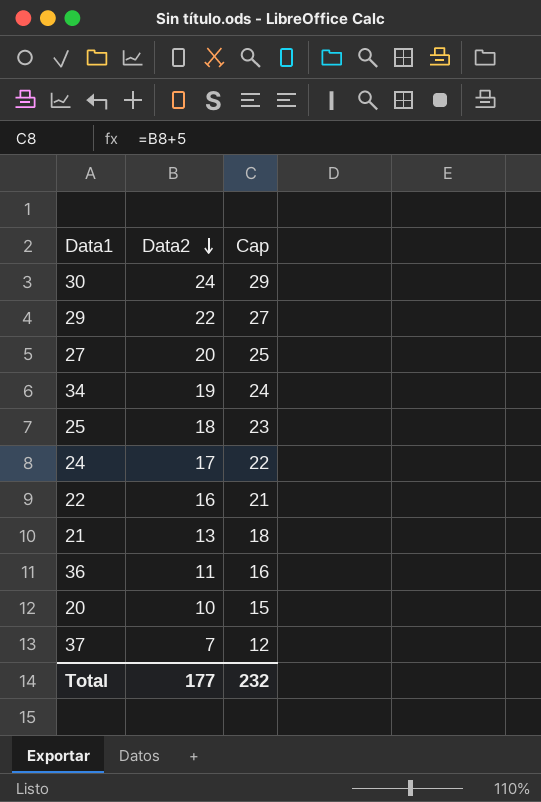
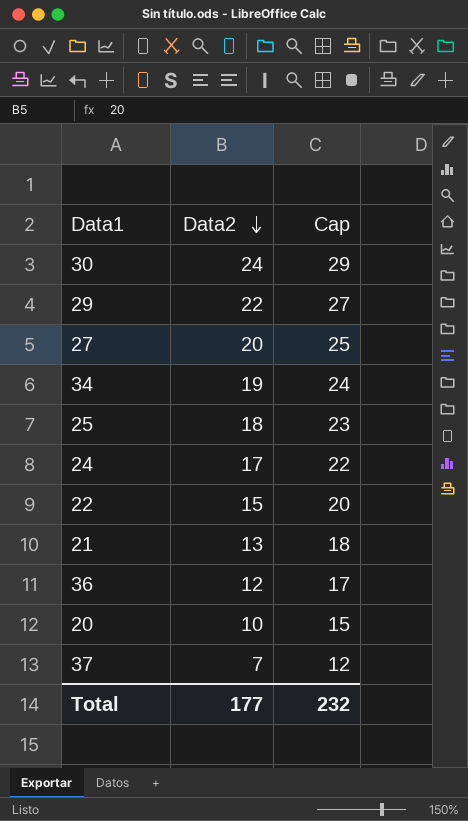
22 | Data2: 16 -> 15
22 | Cap: 21 -> 20
36 | Data2: 11 -> 12
36 | Cap: 16 -> 17

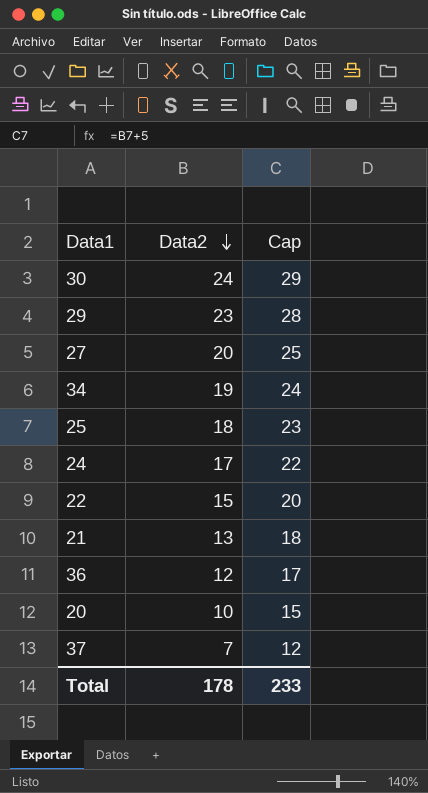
29 | Data2: 22 -> 23
29 | Cap: 27 -> 28
Total | Data2: 177 -> 178
Total | Cap: 232 -> 233

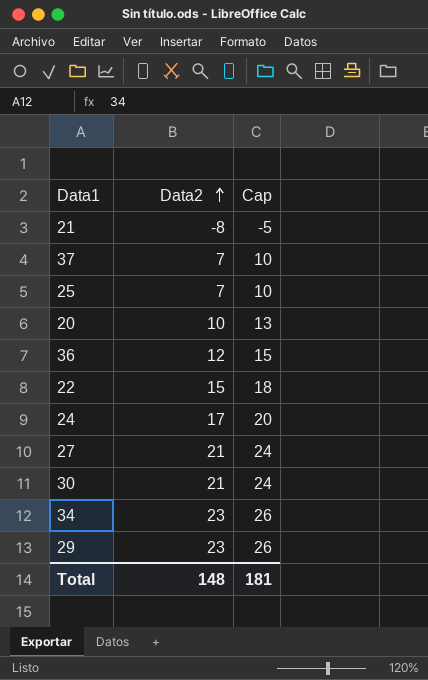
row order: Data2 descending -> Data2 ascending
column Cap | formula: [Data2] + 5 -> [Data2] + 3
21 | Data2: 13 -> -8
25 | Data2: 18 -> 7
27 | Data2: 20 -> 21
30 | Data2: 24 -> 21
34 | Data2: 19 -> 23
Total | Data2: 178 -> 148
Total | Cap: 233 -> 181

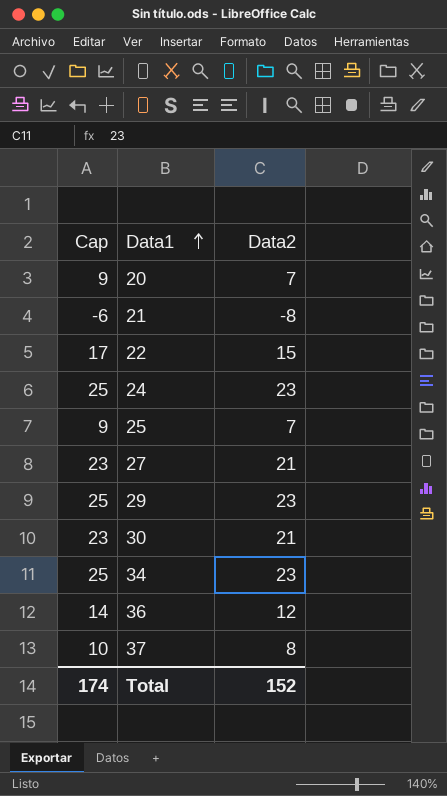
row order: Data2 ascending -> Data1 ascending
column Cap | formula: [Data2] + 3 -> [Data2] + 2
column Cap | position: 3 -> 1
20 | Data2: 10 -> 7
24 | Data2: 17 -> 23
37 | Data2: 7 -> 8
Total | Cap: 181 -> 174
Total | Data2: 148 -> 152

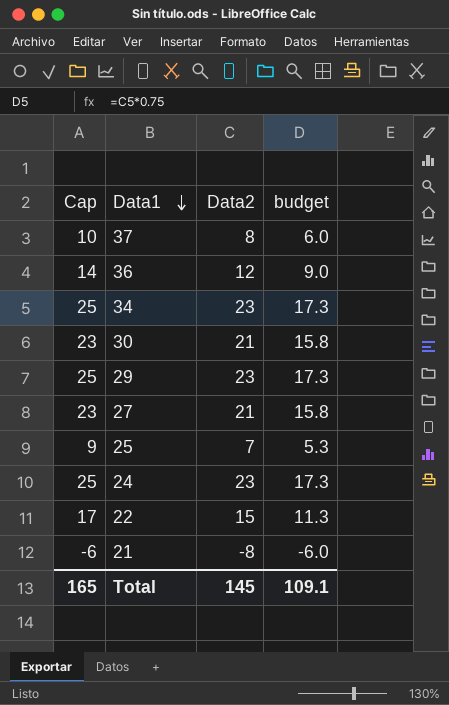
row order: Data1 ascending -> Data1 descending
column budget | formula: none -> [Data2] * 0.75
row 20: 9 | 7 -> none
Total | Cap: 174 -> 165
Total | Data2: 152 -> 145

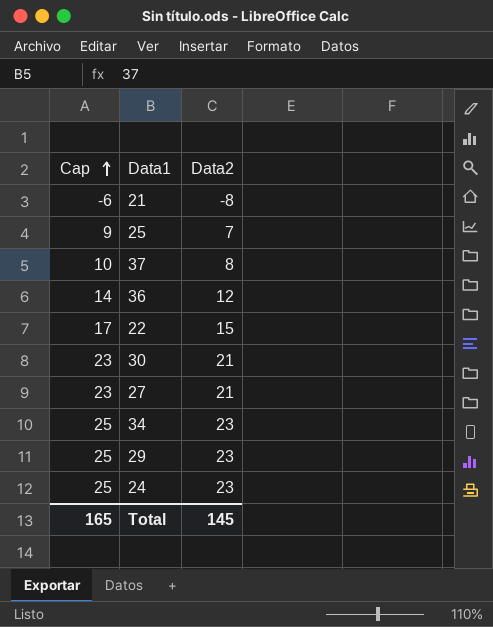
row order: Data1 descending -> Cap ascending
column budget | formula: [Data2] * 0.75 -> none

